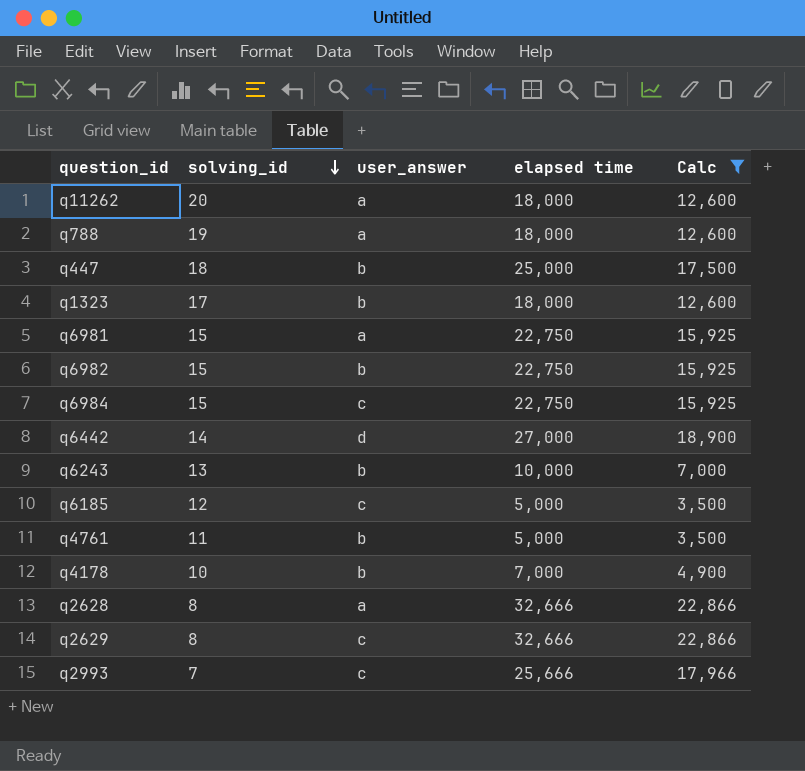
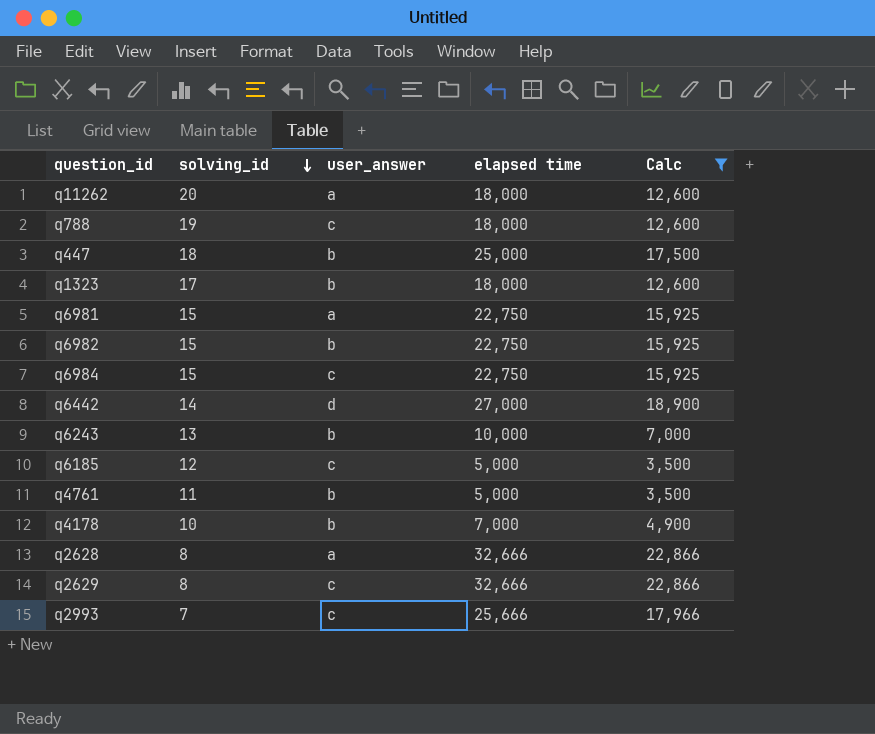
q788 | user_answer: a -> c

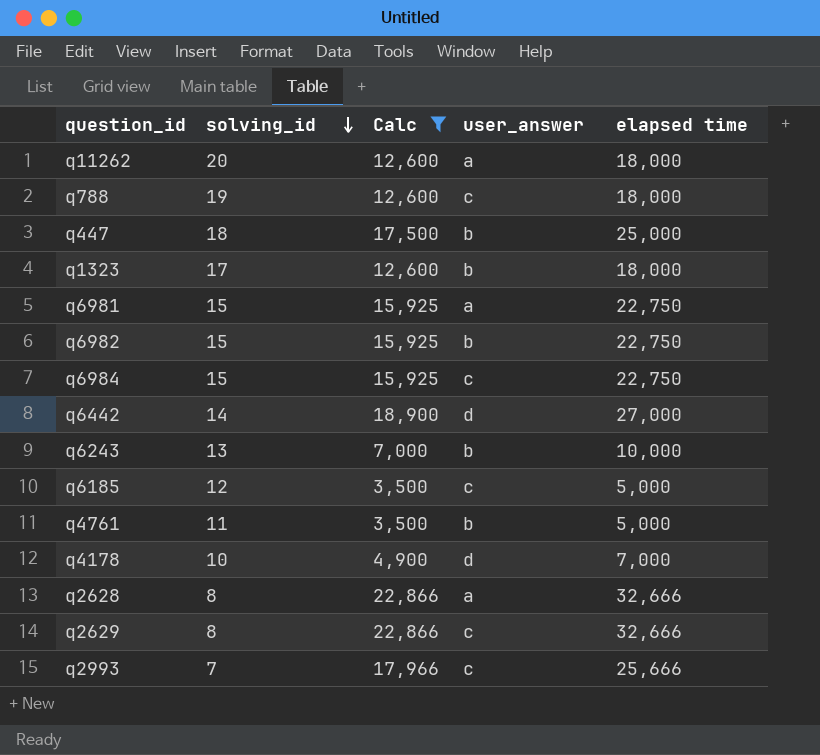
column Calc | position: 5 -> 3
q4178 | user_answer: b -> d

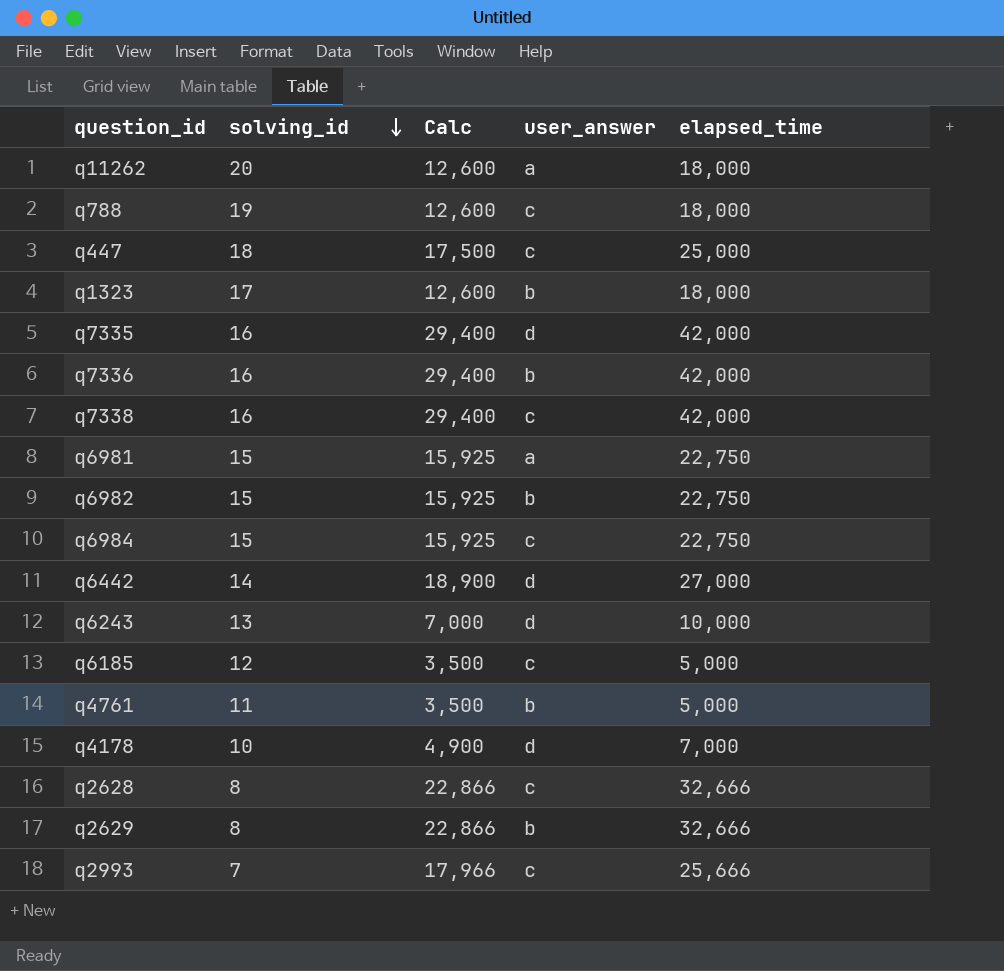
filter: Calc != 29,400 -> none
column name: elapsed time -> elapsed_time
q447 | user_answer: b -> c
q6243 | user_answer: b -> d
q2628 | user_answer: a -> c
q2629 | user_answer: c -> b

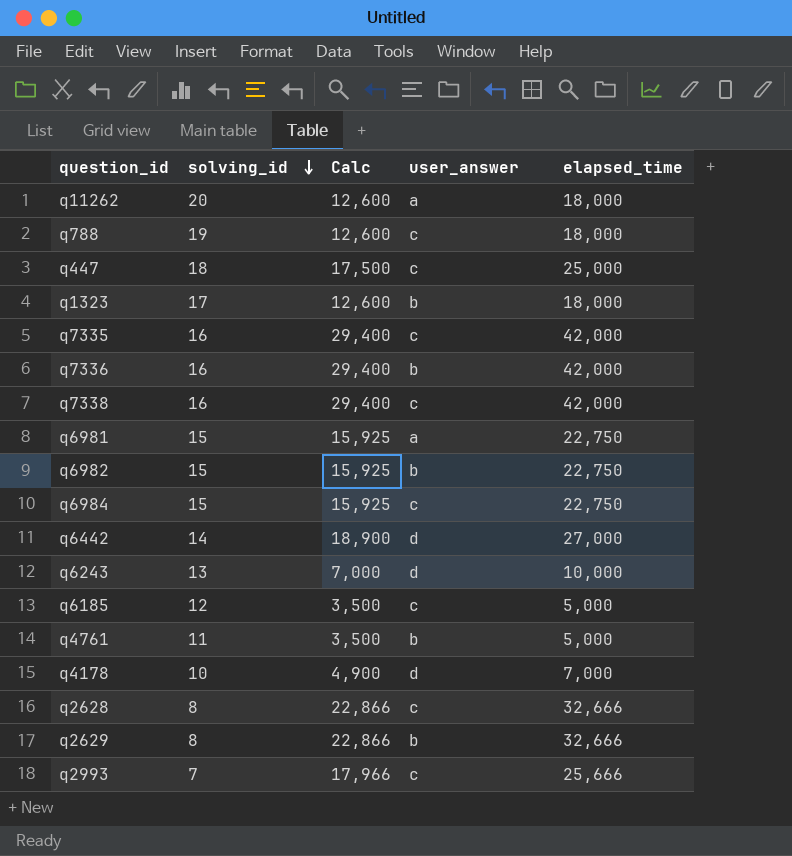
q7335 | user_answer: d -> c

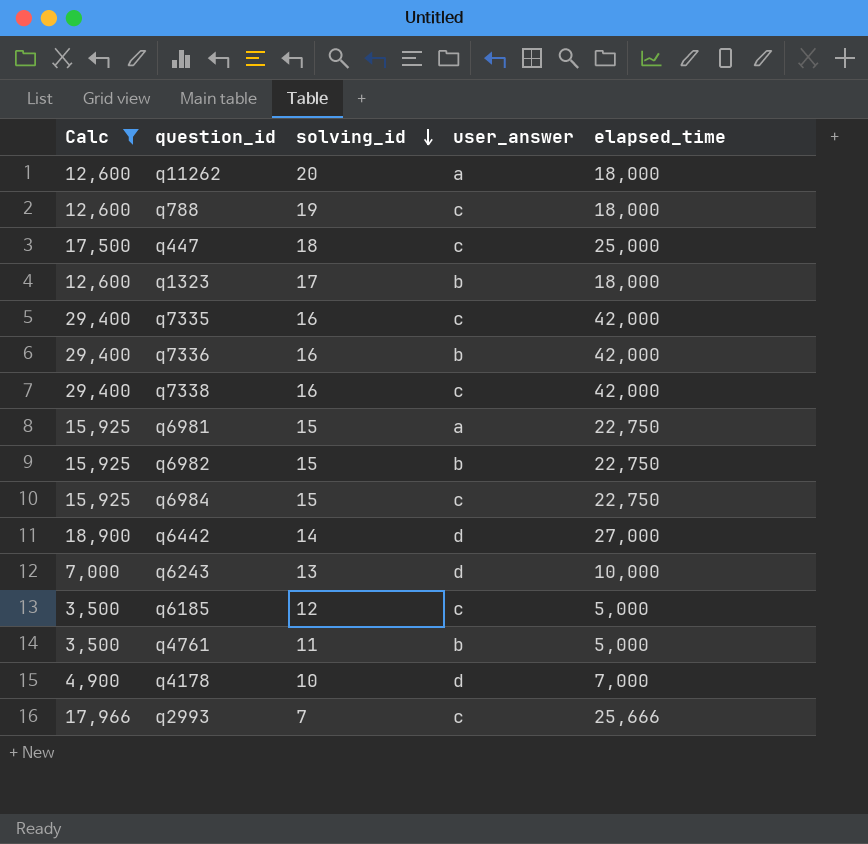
filter: none -> Calc != 22,866
column Calc | position: 3 -> 1

